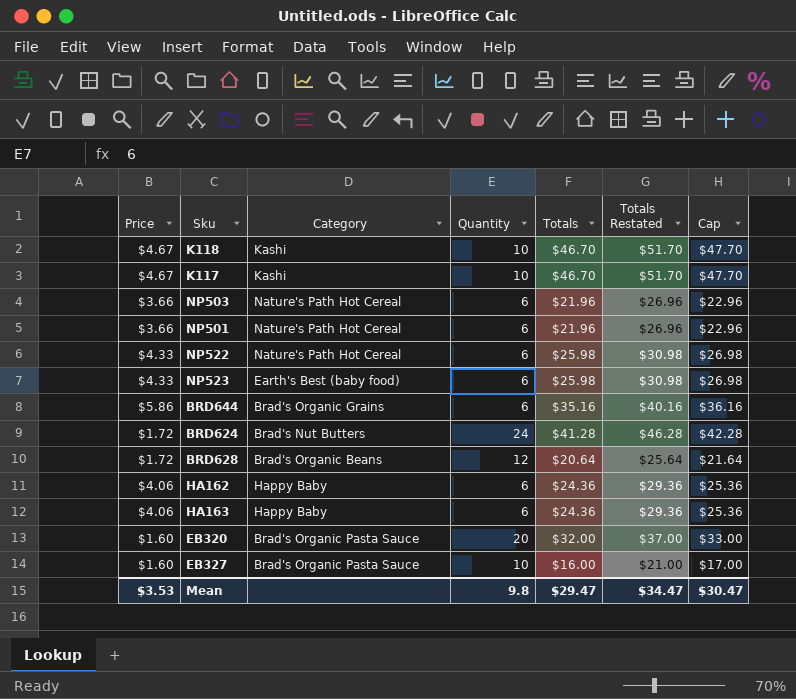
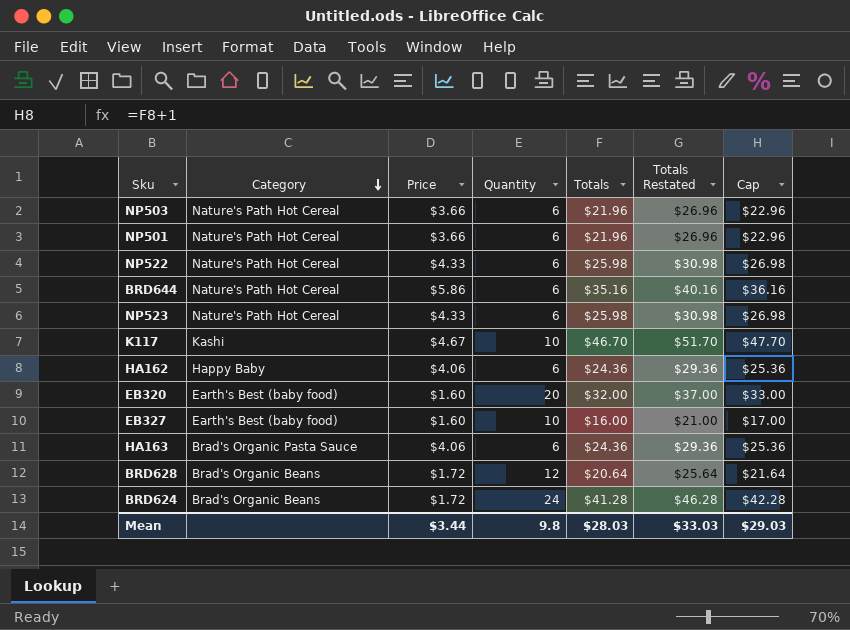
row order: none -> Category descending
column Price | position: 1 -> 3
row K118: $4.67 | Kashi | 10 | $46.70 | $51.70 | $47.70 -> none
BRD644 | Category: Brad's Organic Grains -> Nature's Path Hot Cereal
NP523 | Category: Earth's Best (baby food) -> Nature's Path Hot Cereal
EB320 | Category: Brad's Organic Pasta Sauce -> Earth's Best (baby food)
EB327 | Category: Brad's Organic Pasta Sauce -> Earth's Best (baby food)
HA163 | Category: Happy Baby -> Brad's Organic Pasta Sauce
BRD624 | Category: Brad's Nut Butters -> Brad's Organic Beans
Mean | Price: $3.53 -> $3.44
Mean | Totals: $29.47 -> $28.03
Mean | Totals Restated: $34.47 -> $33.03
Mean | Cap: $30.47 -> $29.03

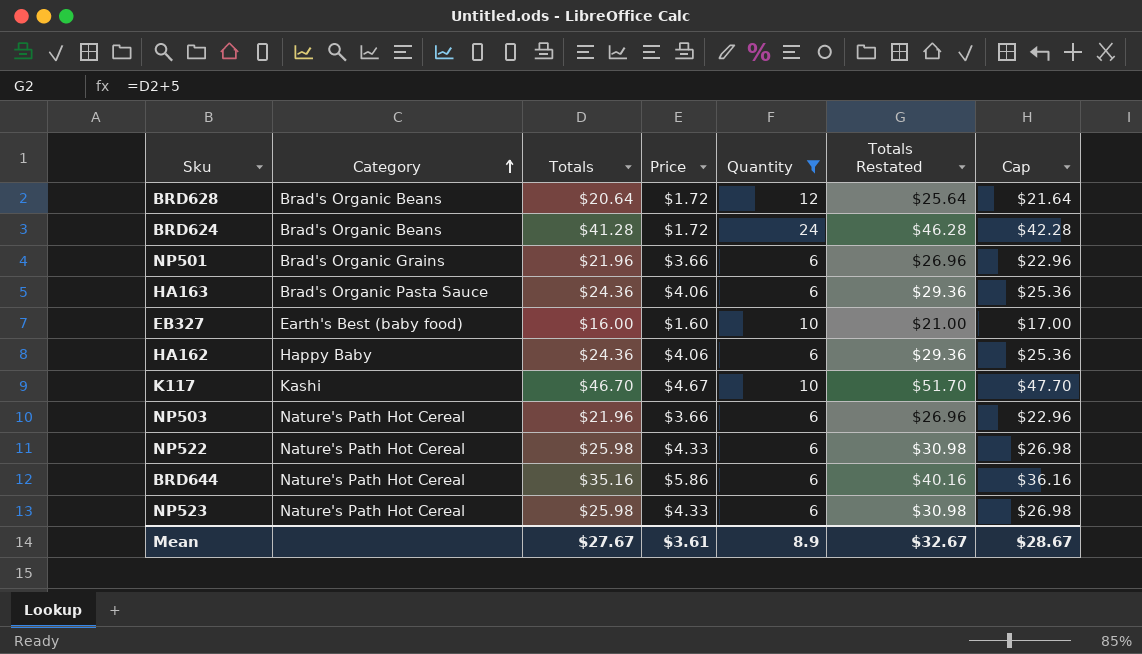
filter: none -> Quantity != 20
row order: Category descending -> Category ascending
column Totals | position: 5 -> 3
NP501 | Category: Nature's Path Hot Cereal -> Brad's Organic Grains
Mean | Totals: $28.03 -> $27.67
Mean | Price: $3.44 -> $3.61
Mean | Quantity: 9.8 -> 8.9
Mean | Totals Restated: $33.03 -> $32.67
Mean | Cap: $29.03 -> $28.67

